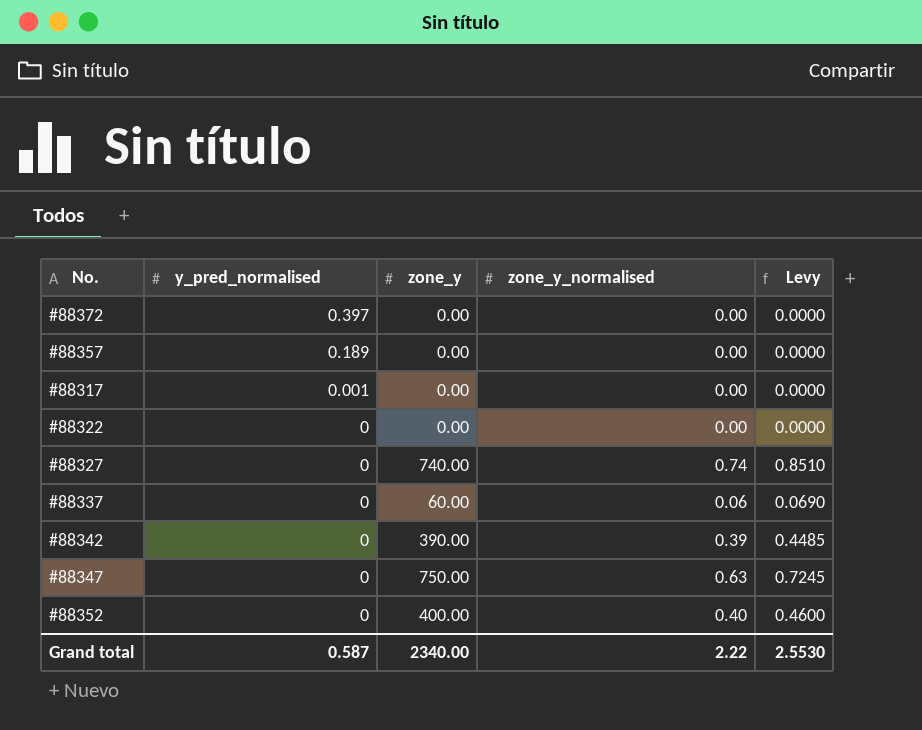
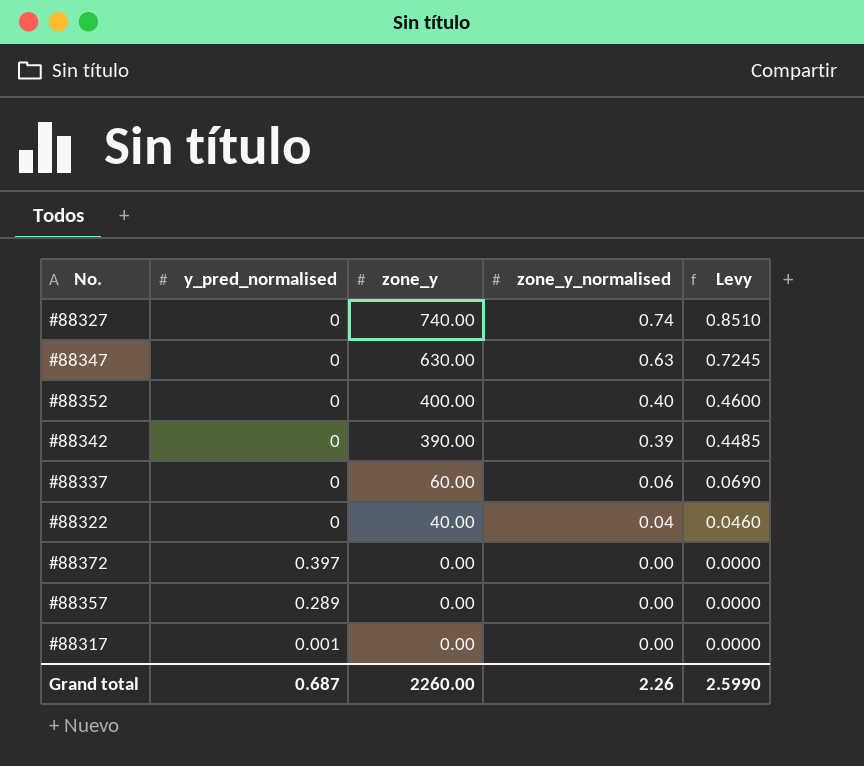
row order: y_pred_normalised descending -> zone_y descending
#88347 | zone_y: 750.00 -> 630.00
#88322 | zone_y: 0.00 -> 40.00
#88322 | zone_y_normalised: 0.00 -> 0.04
#88322 | Levy: 0.0000 -> 0.0460
#88357 | y_pred_normalised: 0.189 -> 0.289
Grand total | y_pred_normalised: 0.587 -> 0.687
Grand total | zone_y: 2340.00 -> 2260.00
Grand total | zone_y_normalised: 2.22 -> 2.26
Grand total | Levy: 2.5530 -> 2.5990

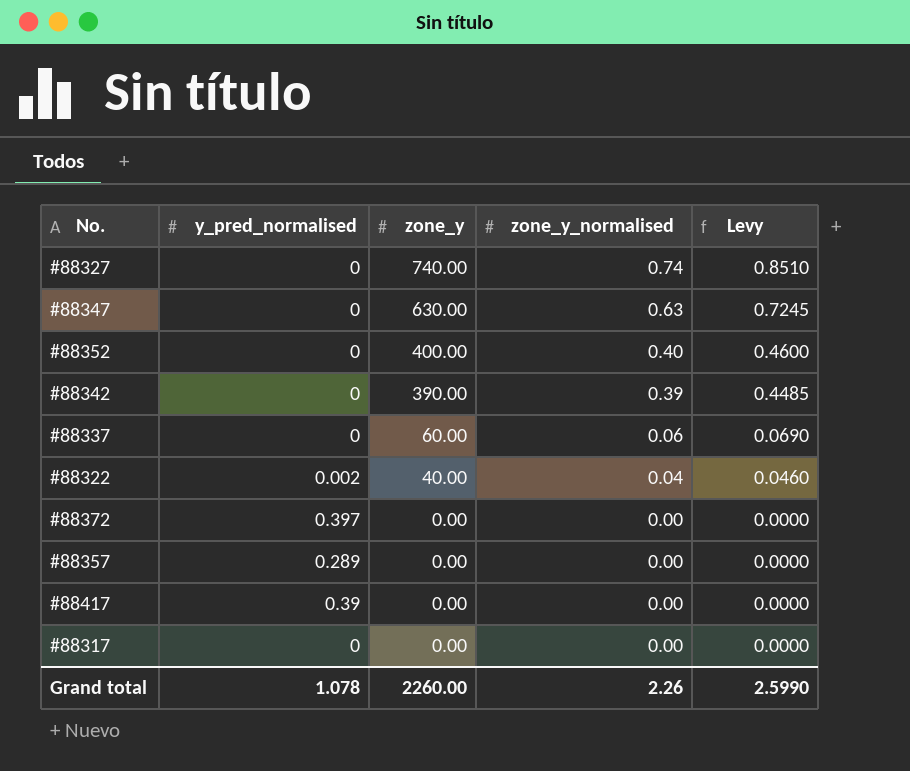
#88322 | y_pred_normalised: 0 -> 0.002
row #88417: none -> 0.39 | 0.00 | 0.00 | 0.0000
#88317 | y_pred_normalised: 0.001 -> 0
Grand total | y_pred_normalised: 0.687 -> 1.078

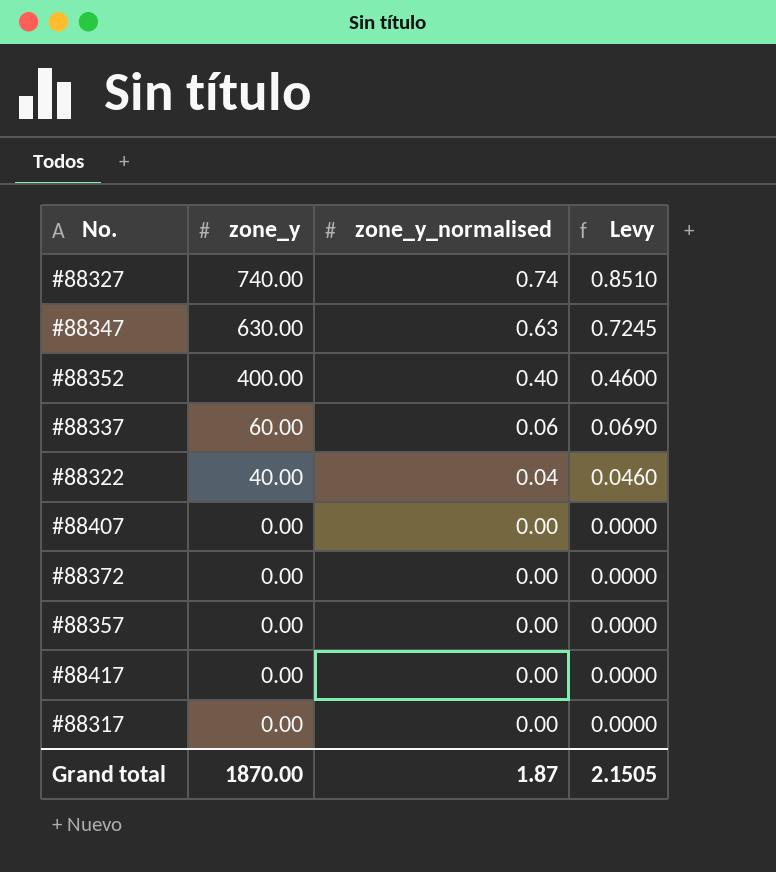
column y_pred_normalised | position: 2 -> none
row #88342: 0 | 390.00 | 0.39 | 0.4485 -> none
row #88407: none -> 0.00 | 0.00 | 0.0000
Grand total | zone_y: 2260.00 -> 1870.00
Grand total | zone_y_normalised: 2.26 -> 1.87
Grand total | Levy: 2.5990 -> 2.1505

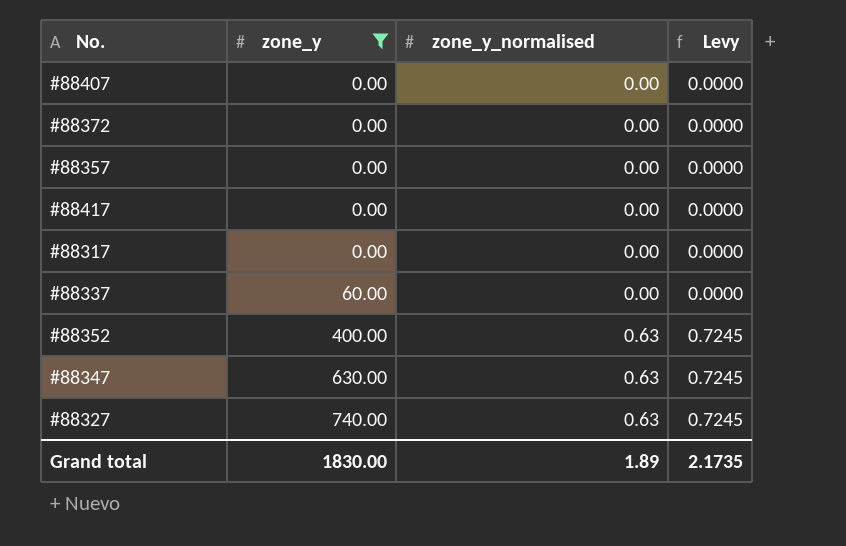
filter: none -> zone_y != 40.00
row order: zone_y descending -> zone_y ascending
#88337 | zone_y_normalised: 0.06 -> 0.00
#88337 | Levy: 0.0690 -> 0.0000
#88352 | zone_y_normalised: 0.40 -> 0.63
#88352 | Levy: 0.4600 -> 0.7245
#88327 | zone_y_normalised: 0.74 -> 0.63
#88327 | Levy: 0.8510 -> 0.7245
Grand total | zone_y: 1870.00 -> 1830.00
Grand total | zone_y_normalised: 1.87 -> 1.89
Grand total | Levy: 2.1505 -> 2.1735

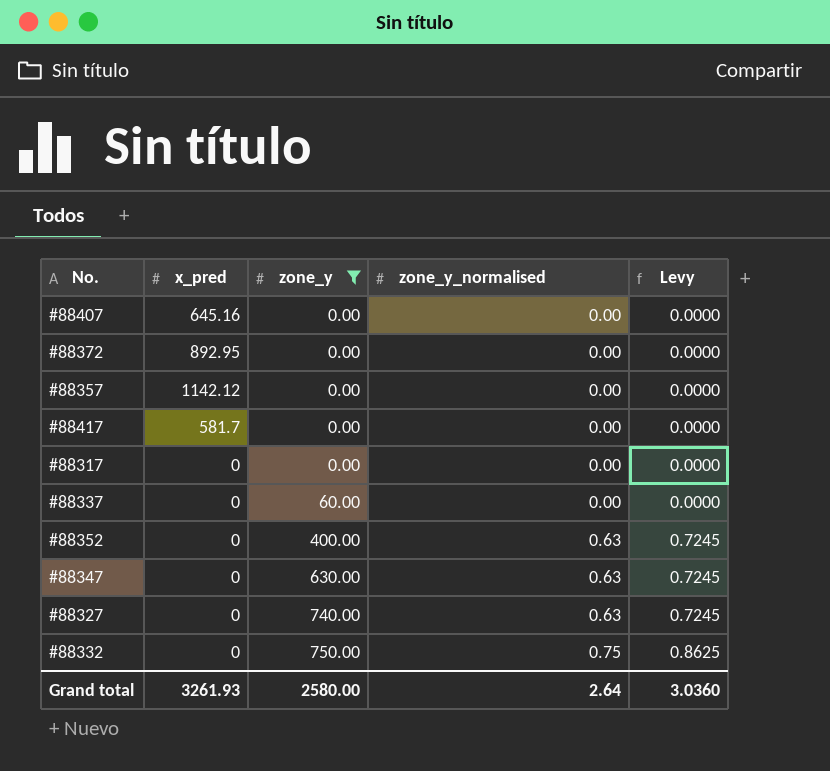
column x_pred | position: none -> 2
row #88332: none -> 0 | 750.00 | 0.75 | 0.8625
Grand total | zone_y: 1830.00 -> 2580.00
Grand total | zone_y_normalised: 1.89 -> 2.64
Grand total | Levy: 2.1735 -> 3.0360

